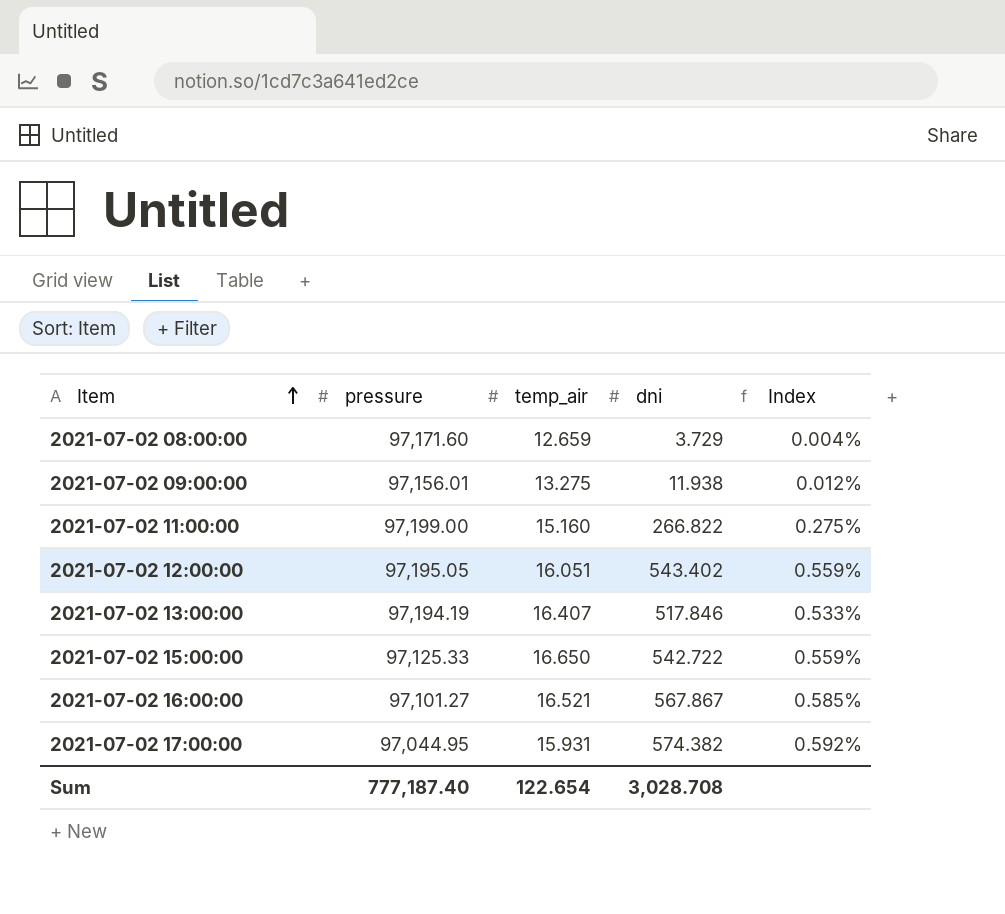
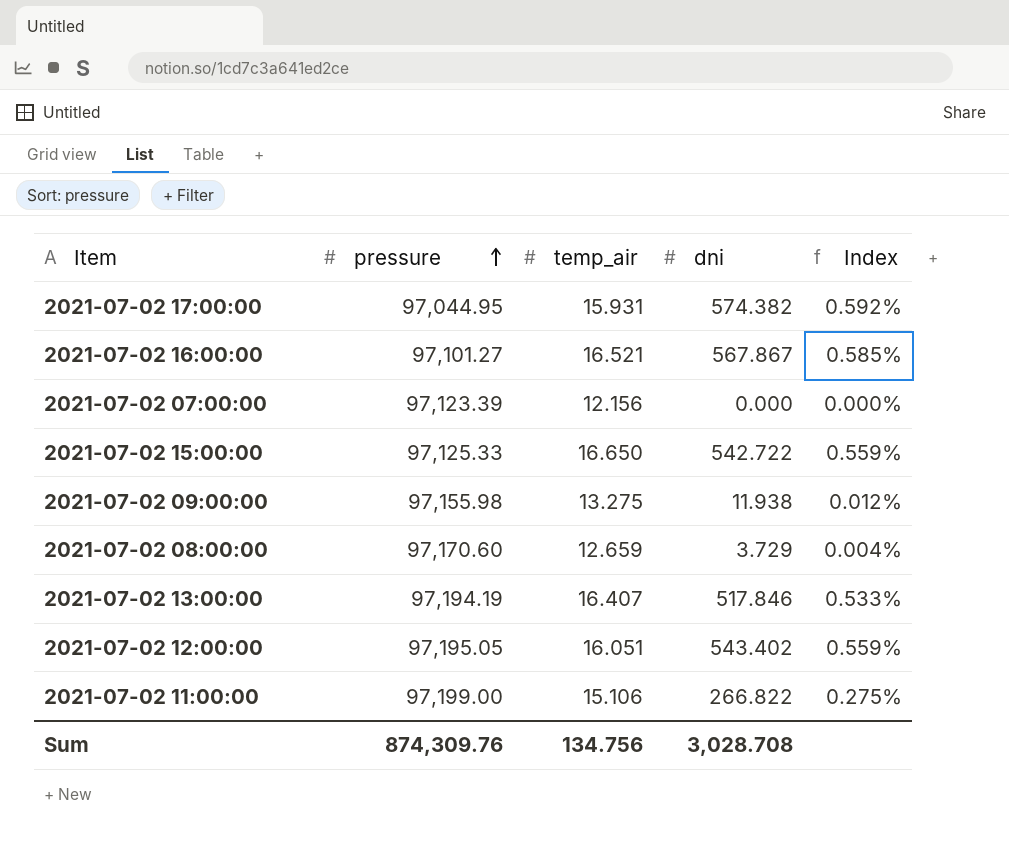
row order: Item ascending -> pressure ascending
row 2021-07-02 07:00:00: none -> 97,123.39 | 12.156 | 0.000 | 0.000%
2021-07-02 09:00:00 | pressure: 97,156.01 -> 97,155.98
2021-07-02 08:00:00 | pressure: 97,171.60 -> 97,170.60
2021-07-02 11:00:00 | temp_air: 15.160 -> 15.106
Sum | pressure: 777,187.40 -> 874,309.76
Sum | temp_air: 122.654 -> 134.756

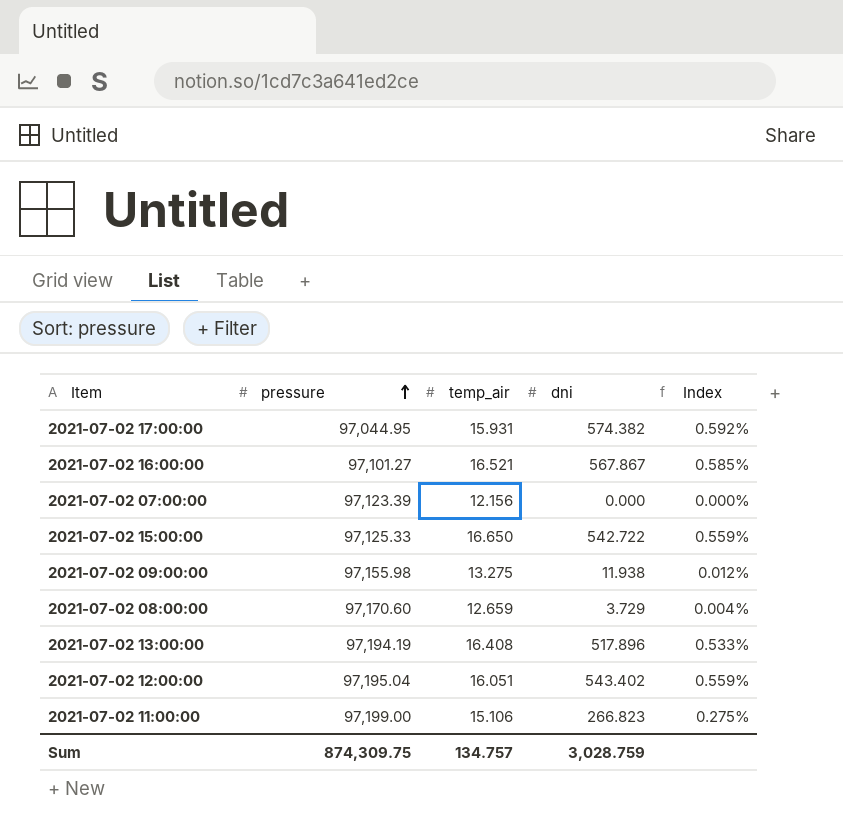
2021-07-02 13:00:00 | temp_air: 16.407 -> 16.408
2021-07-02 13:00:00 | dni: 517.846 -> 517.896
2021-07-02 12:00:00 | pressure: 97,195.05 -> 97,195.04
2021-07-02 11:00:00 | dni: 266.822 -> 266.823
Sum | pressure: 874,309.76 -> 874,309.75
Sum | temp_air: 134.756 -> 134.757
Sum | dni: 3,028.708 -> 3,028.759

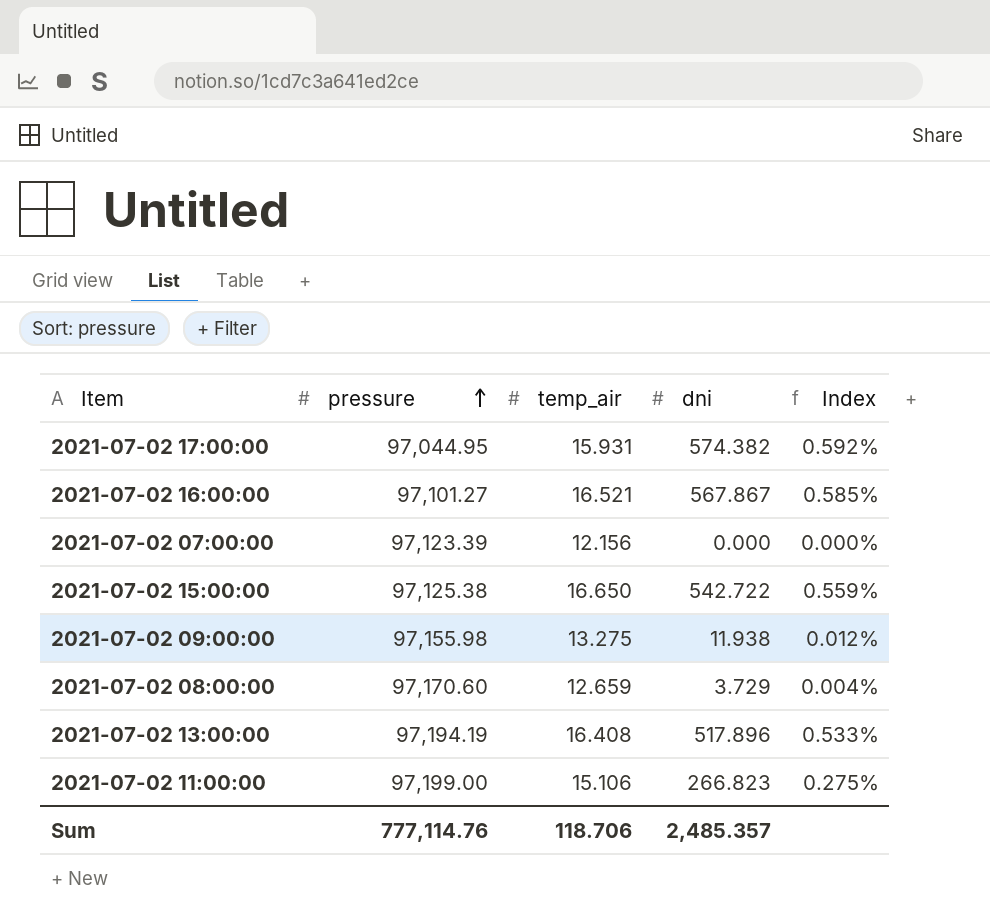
row 2021-07-02 12:00:00: 97,195.04 | 16.051 | 543.402 | 0.559% -> none
2021-07-02 15:00:00 | pressure: 97,125.33 -> 97,125.38
Sum | pressure: 874,309.75 -> 777,114.76
Sum | temp_air: 134.757 -> 118.706
Sum | dni: 3,028.759 -> 2,485.357

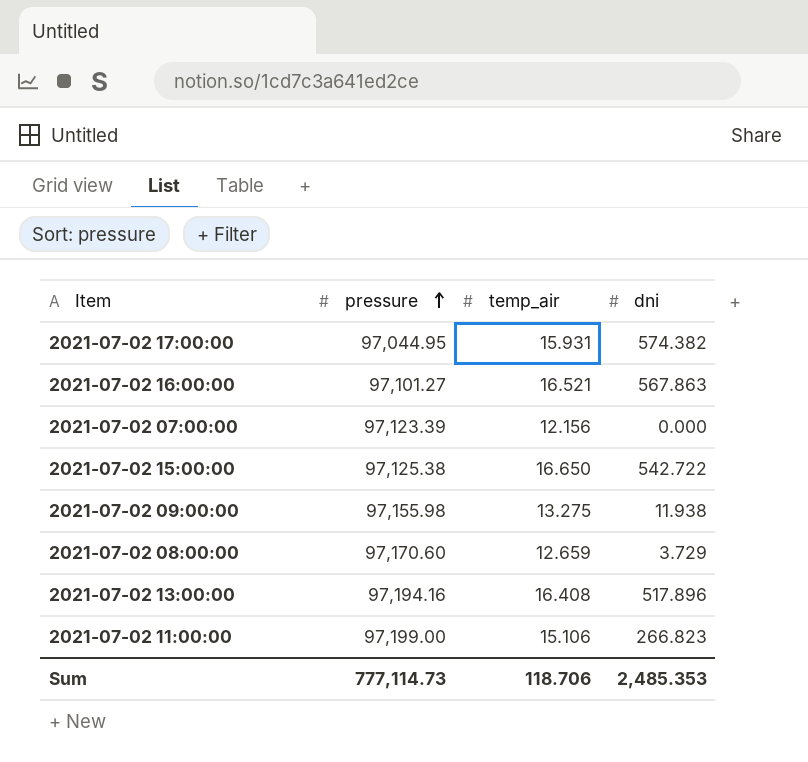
column Index | formula: [dni] / [pressure] -> none
2021-07-02 16:00:00 | dni: 567.867 -> 567.863
2021-07-02 13:00:00 | pressure: 97,194.19 -> 97,194.16
Sum | pressure: 777,114.76 -> 777,114.73
Sum | dni: 2,485.357 -> 2,485.353

